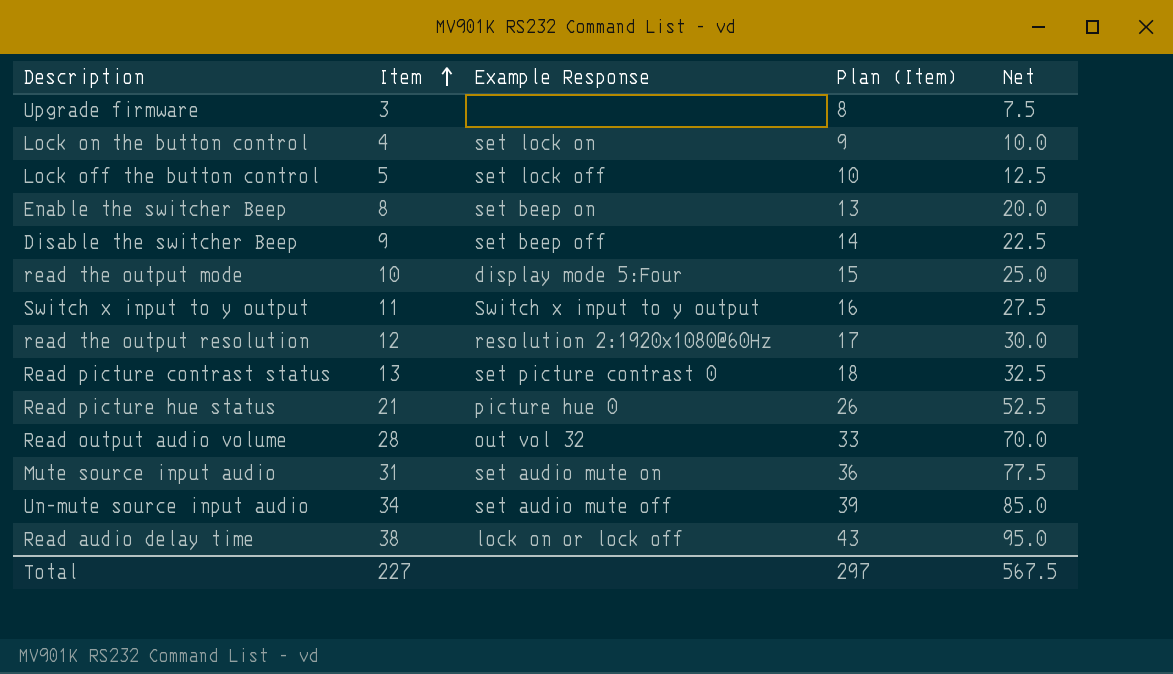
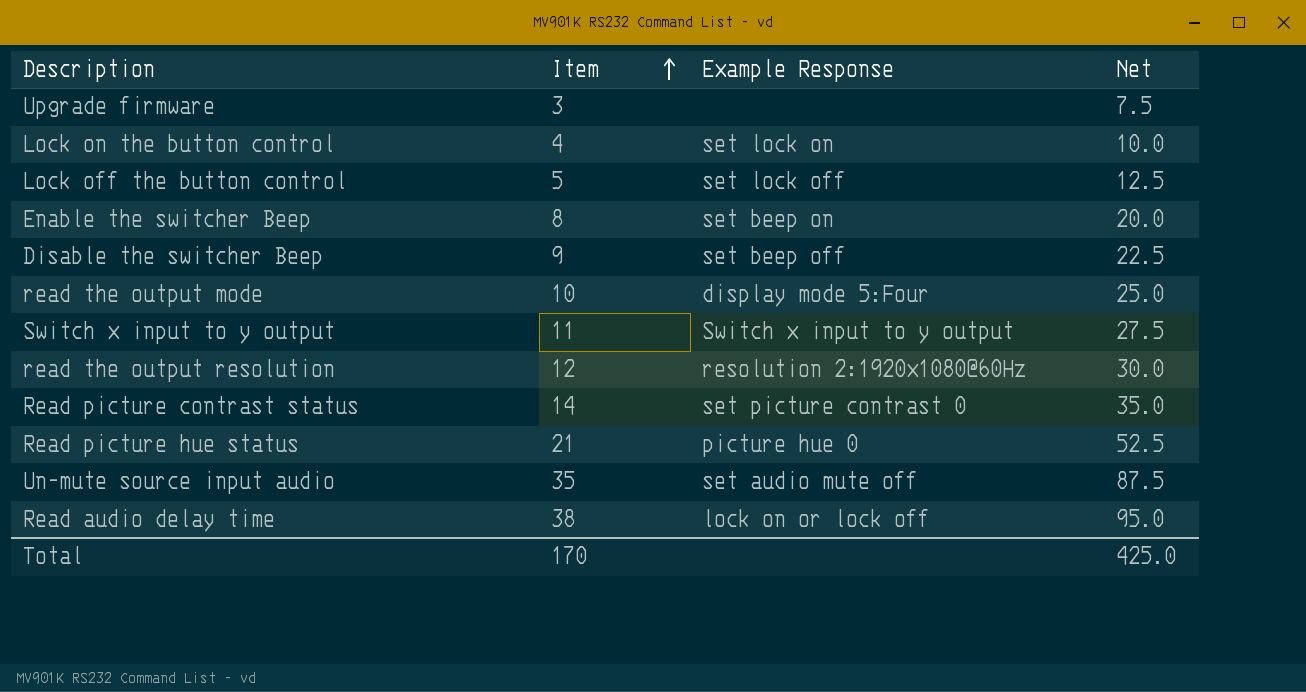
column Plan (Item) | formula: [Item] + 5 -> none
row Read output audio volume: 28 | out vol 32 | 33 | 70.0 -> none
row Mute source input audio: 31 | set audio mute on | 36 | 77.5 -> none
Read picture contrast status | Item: 13 -> 14
Read picture contrast status | Net: 32.5 -> 35.0
Un-mute source input audio | Item: 34 -> 35
Un-mute source input audio | Net: 85.0 -> 87.5
Total | Item: 227 -> 170
Total | Net: 567.5 -> 425.0

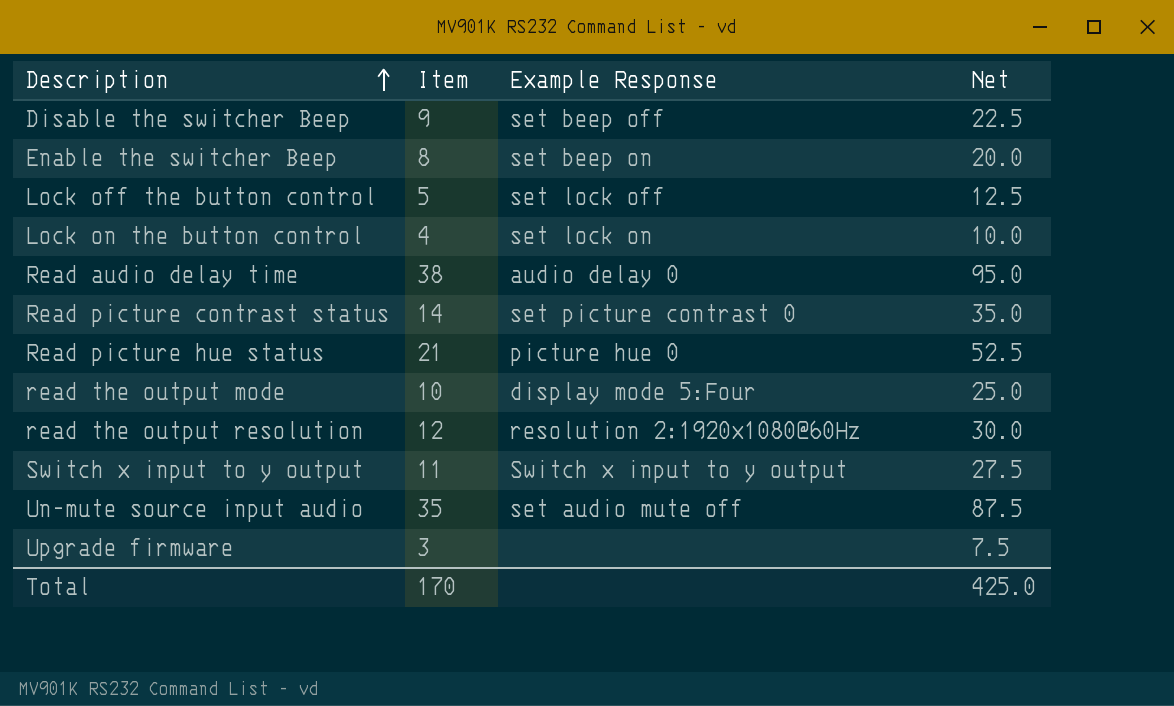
row order: Item ascending -> Description ascending
Read audio delay time | Example Response: lock on or lock off -> audio delay 0

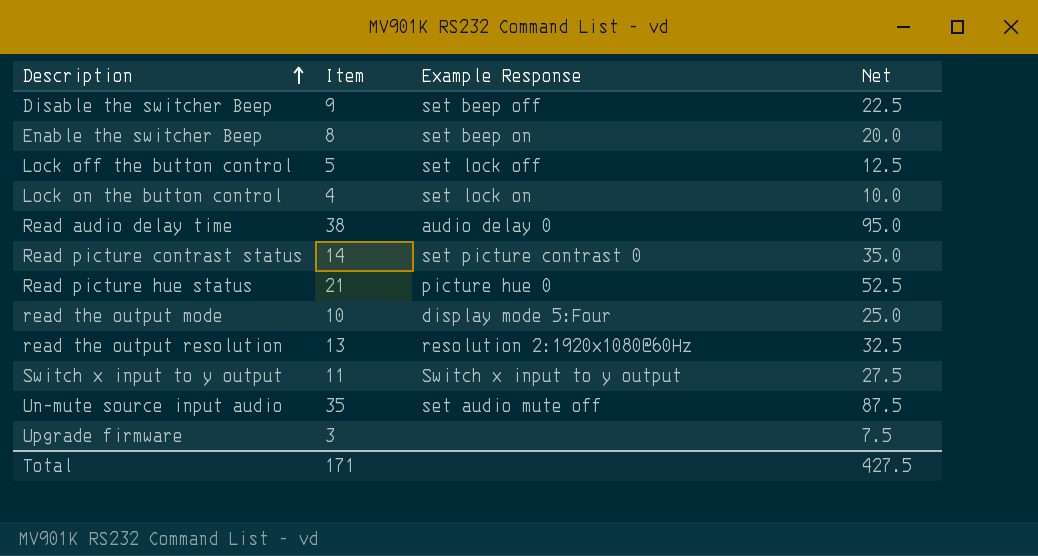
read the output resolution | Item: 12 -> 13
read the output resolution | Net: 30.0 -> 32.5
Total | Item: 170 -> 171
Total | Net: 425.0 -> 427.5

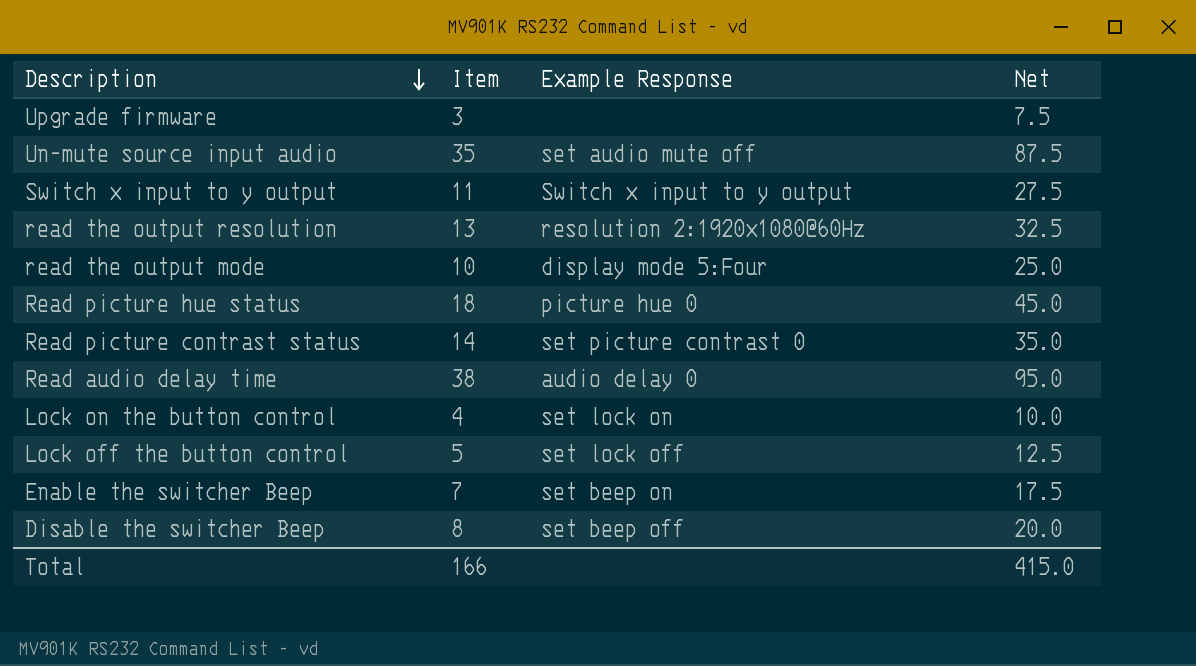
row order: Description ascending -> Description descending
Read picture hue status | Item: 21 -> 18
Read picture hue status | Net: 52.5 -> 45.0
Enable the switcher Beep | Item: 8 -> 7
Enable the switcher Beep | Net: 20.0 -> 17.5
Disable the switcher Beep | Item: 9 -> 8
Disable the switcher Beep | Net: 22.5 -> 20.0
Total | Item: 171 -> 166
Total | Net: 427.5 -> 415.0

